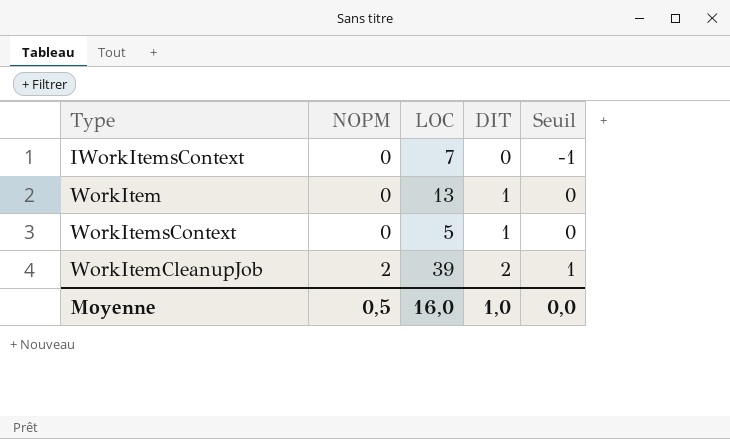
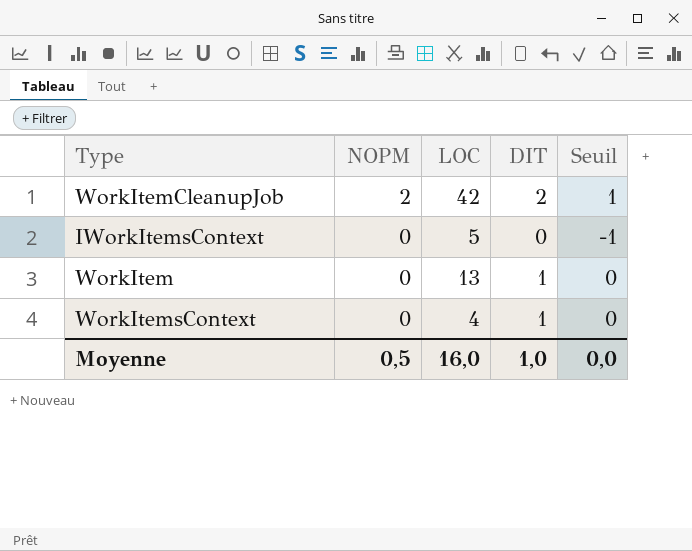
row order: NOPM ascending -> NOPM descending
WorkItemCleanupJob | LOC: 39 -> 42
IWorkItemsContext | LOC: 7 -> 5
WorkItemsContext | LOC: 5 -> 4

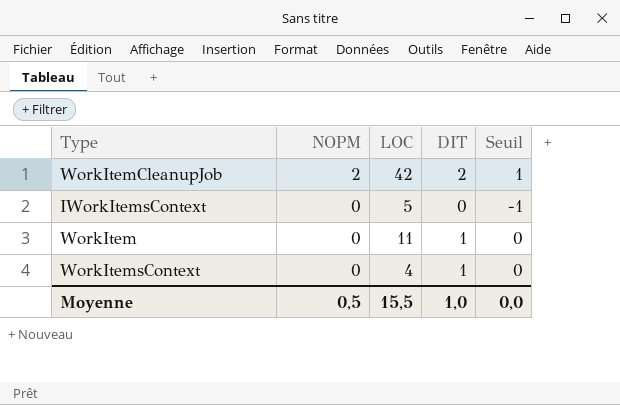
WorkItem | LOC: 13 -> 11
Moyenne | LOC: 16,0 -> 15,5

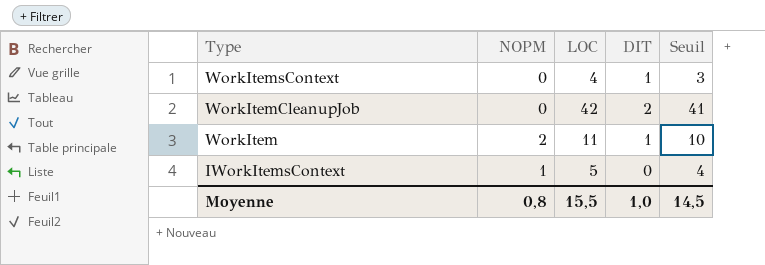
row order: NOPM descending -> Type descending
column Seuil | formula: [DIT] - 1 -> [LOC] - 1
WorkItemCleanupJob | NOPM: 2 -> 0
WorkItem | NOPM: 0 -> 2
IWorkItemsContext | NOPM: 0 -> 1
Moyenne | NOPM: 0,5 -> 0,8
Moyenne | Seuil: 0,0 -> 14,5

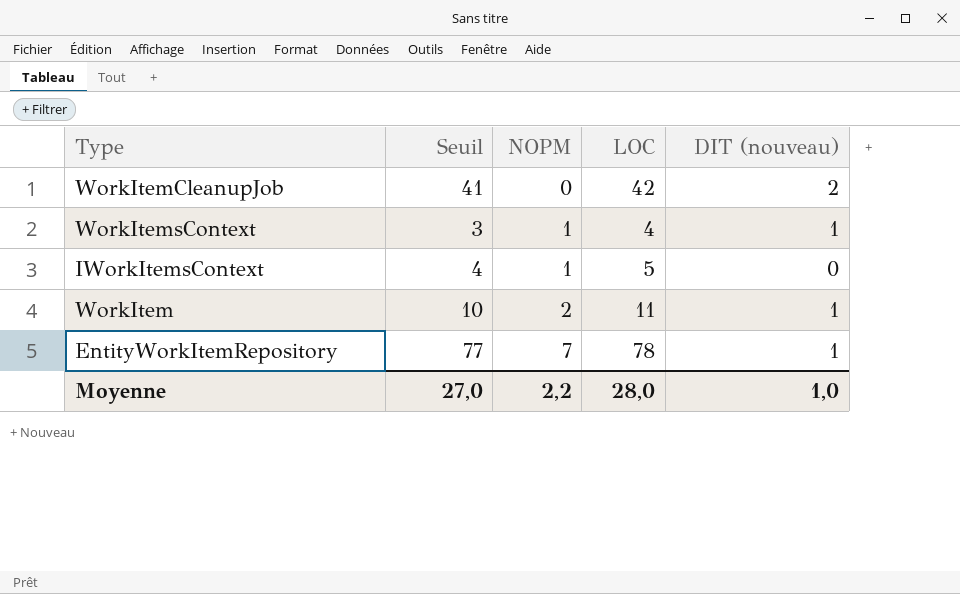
row order: Type descending -> NOPM ascending
column Seuil | position: 5 -> 2
column name: DIT -> DIT (nouveau)
WorkItemsContext | NOPM: 0 -> 1
row EntityWorkItemRepository: none -> 77 | 7 | 78 | 1
Moyenne | Seuil: 14,5 -> 27,0
Moyenne | NOPM: 0,8 -> 2,2
Moyenne | LOC: 15,5 -> 28,0

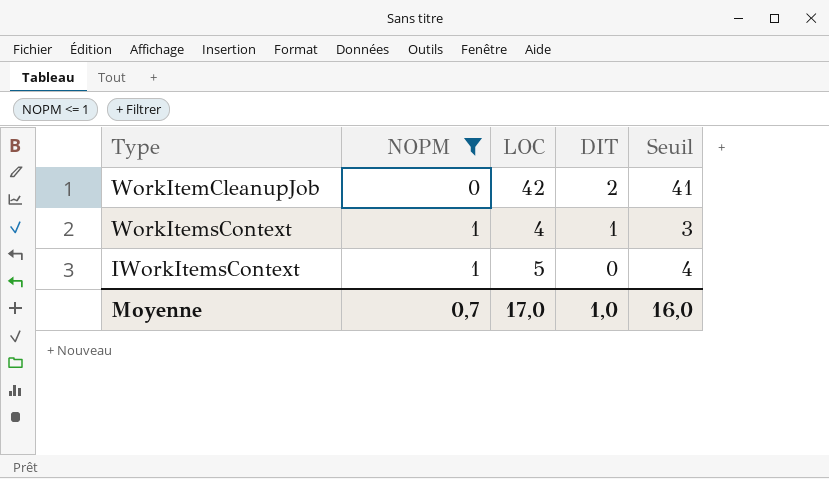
filter: none -> NOPM <= 1
column name: DIT (nouveau) -> DIT
column Seuil | position: 2 -> 5
Moyenne | NOPM: 2,2 -> 0,7
Moyenne | LOC: 28,0 -> 17,0
Moyenne | Seuil: 27,0 -> 16,0

